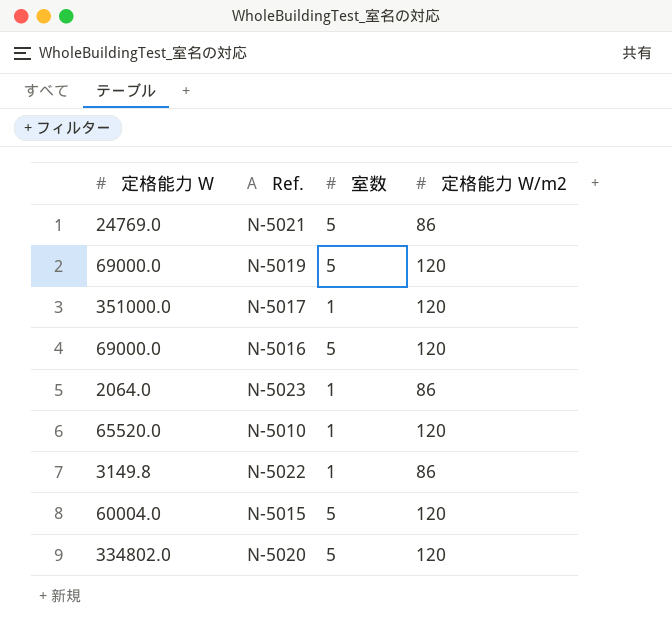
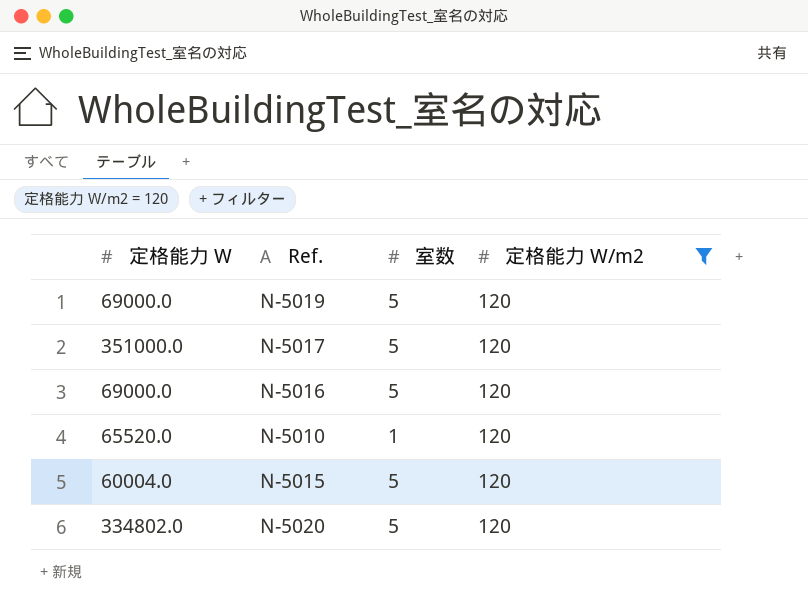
filter: none -> 定格能力 W/m2 = 120
N-5017 | 室数: 1 -> 5

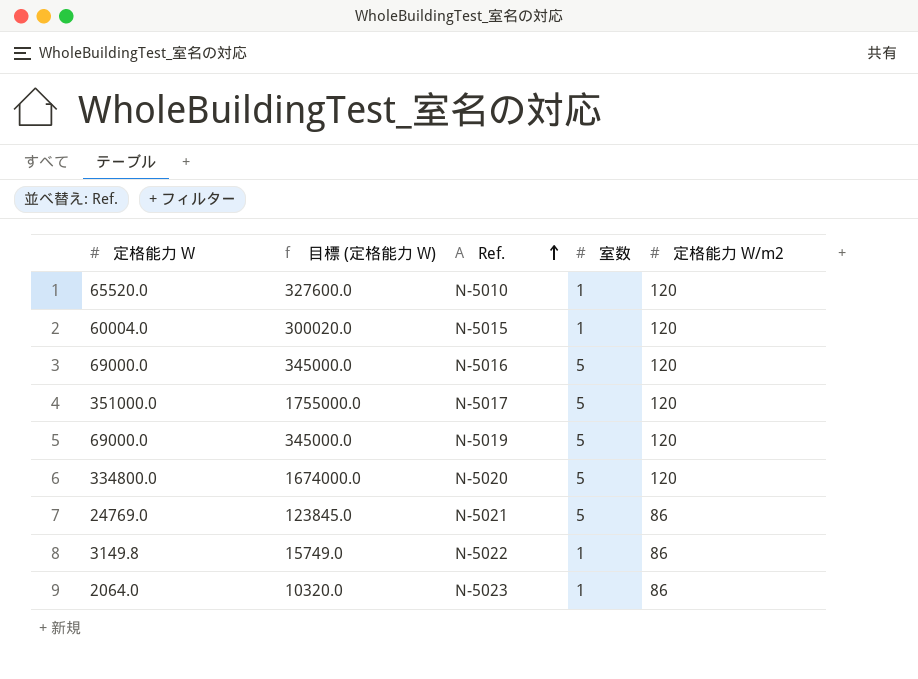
filter: 定格能力 W/m2 = 120 -> none
row order: none -> Ref. ascending
column 目標 (定格能力 W) | formula: none -> [定格能力 W] * 5
N-5015 | 室数: 5 -> 1
N-5020 | 定格能力 W: 334802.0 -> 334800.0

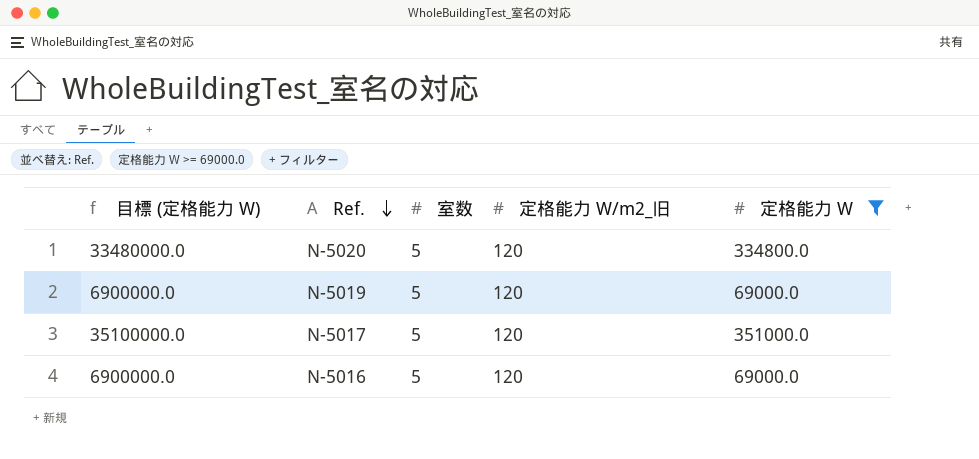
filter: none -> 定格能力 W >= 69000.0
row order: Ref. ascending -> Ref. descending
column 目標 (定格能力 W) | formula: [定格能力 W] * 5 -> [定格能力 W] * 100
column name: 定格能力 W/m2 -> 定格能力 W/m2_旧
column 定格能力 W | position: 1 -> 5

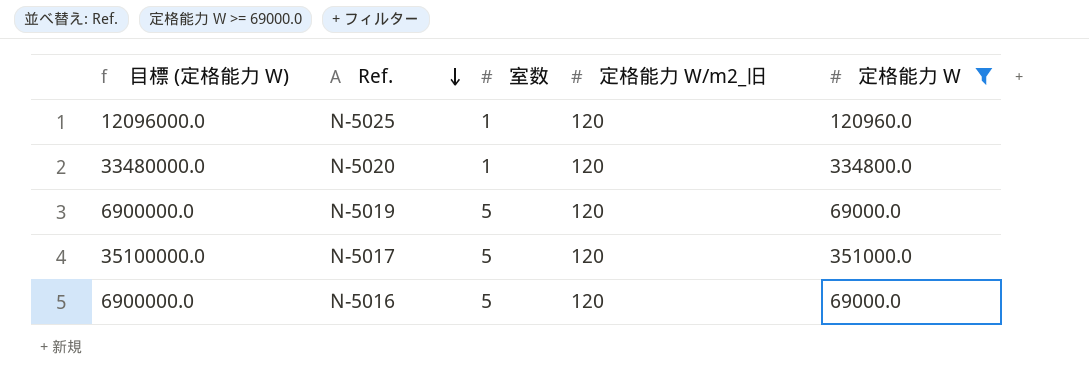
row N-5025: none -> 12096000.0 | 1 | 120 | 120960.0
N-5020 | 室数: 5 -> 1

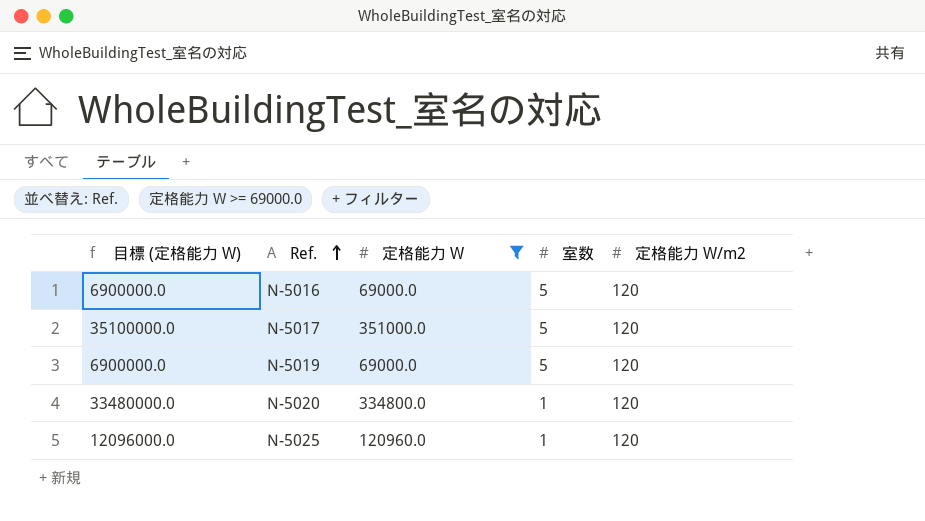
row order: Ref. descending -> Ref. ascending
column 定格能力 W | position: 5 -> 3
column name: 定格能力 W/m2_旧 -> 定格能力 W/m2

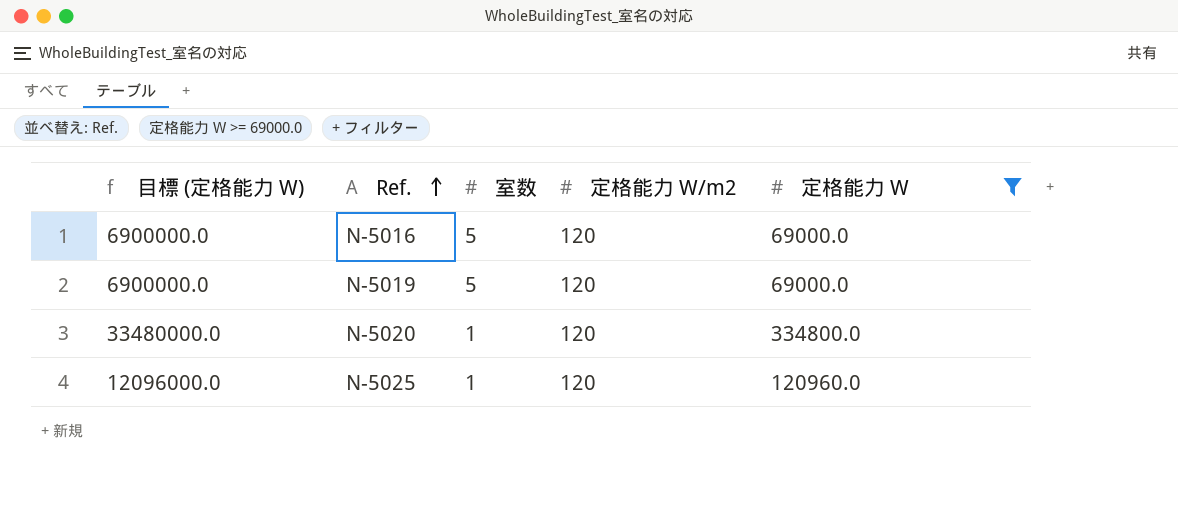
column 定格能力 W | position: 3 -> 5
row N-5017: 35100000.0 | 351000.0 | 5 | 120 -> none

